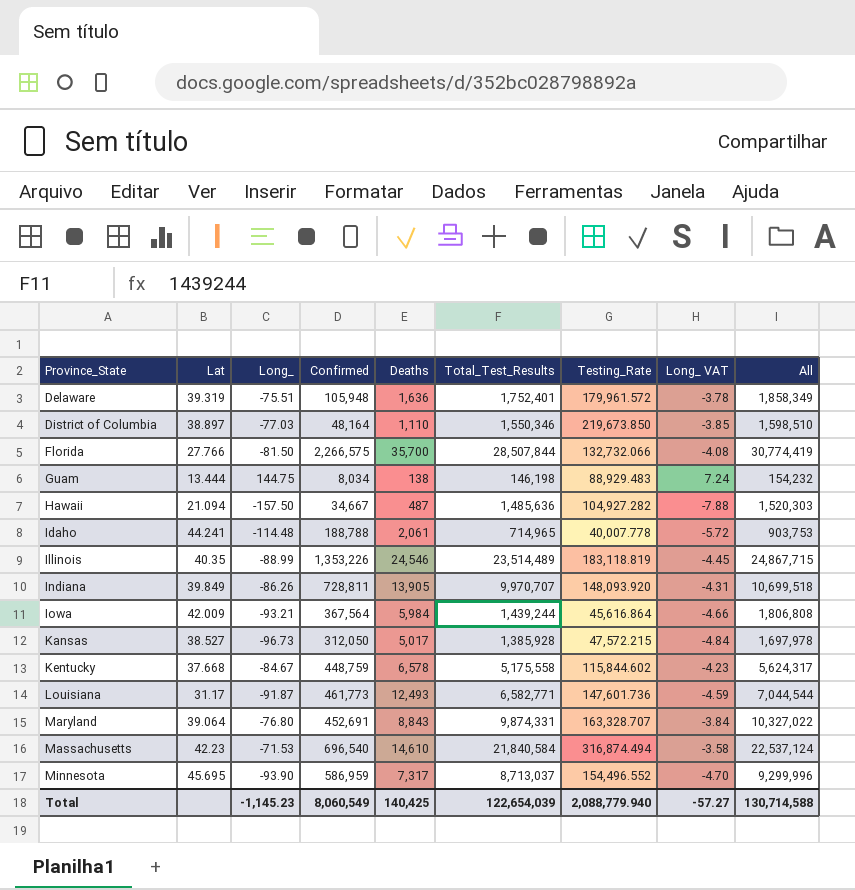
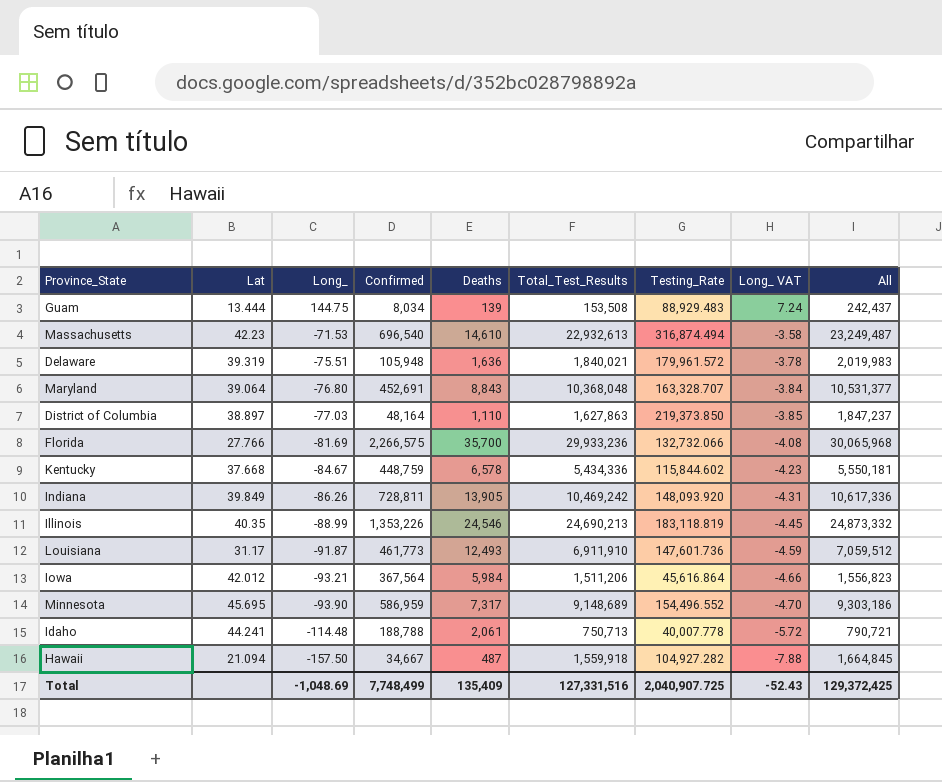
row order: Province_State ascending -> Long_ descending
column All | formula: [Confirmed] + [Total_Test_Results] -> [Total_Test_Results] + [Testing_Rate]
row Kansas: 38.527 | -96.73 | 312,050 | 5,017 | 1,385,928 | 47,572.215 | -4.84 | 1,697,978 -> none
Guam | Deaths: 138 -> 139
Guam | Total_Test_Results: 146,198 -> 153,508
Massachusetts | Total_Test_Results: 21,840,584 -> 22,932,613
Delaware | Total_Test_Results: 1,752,401 -> 1,840,021
Maryland | Total_Test_Results: 9,874,331 -> 10,368,048
District of Columbia | Total_Test_Results: 1,550,346 -> 1,627,863
District of Columbia | Testing_Rate: 219,673.850 -> 219,373.850
Florida | Long_: -81.50 -> -81.69
Florida | Total_Test_Results: 28,507,844 -> 29,933,236
Kentucky | Total_Test_Results: 5,175,558 -> 5,434,336
Indiana | Total_Test_Results: 9,970,707 -> 10,469,242
Illinois | Total_Test_Results: 23,514,489 -> 24,690,213
Louisiana | Total_Test_Results: 6,582,771 -> 6,911,910
Iowa | Lat: 42.009 -> 42.012
Iowa | Total_Test_Results: 1,439,244 -> 1,511,206
Minnesota | Total_Test_Results: 8,713,037 -> 9,148,689
Idaho | Total_Test_Results: 714,965 -> 750,713
Hawaii | Total_Test_Results: 1,485,636 -> 1,559,918
Total | Long_: -1,145.23 -> -1,048.69
Total | Confirmed: 8,060,549 -> 7,748,499
Total | Deaths: 140,425 -> 135,409
Total | Total_Test_Results: 122,654,039 -> 127,331,516
Total | Testing_Rate: 2,088,779.940 -> 2,040,907.725
Total | Long_ VAT: -57.27 -> -52.43
Total | All: 130,714,588 -> 129,372,425

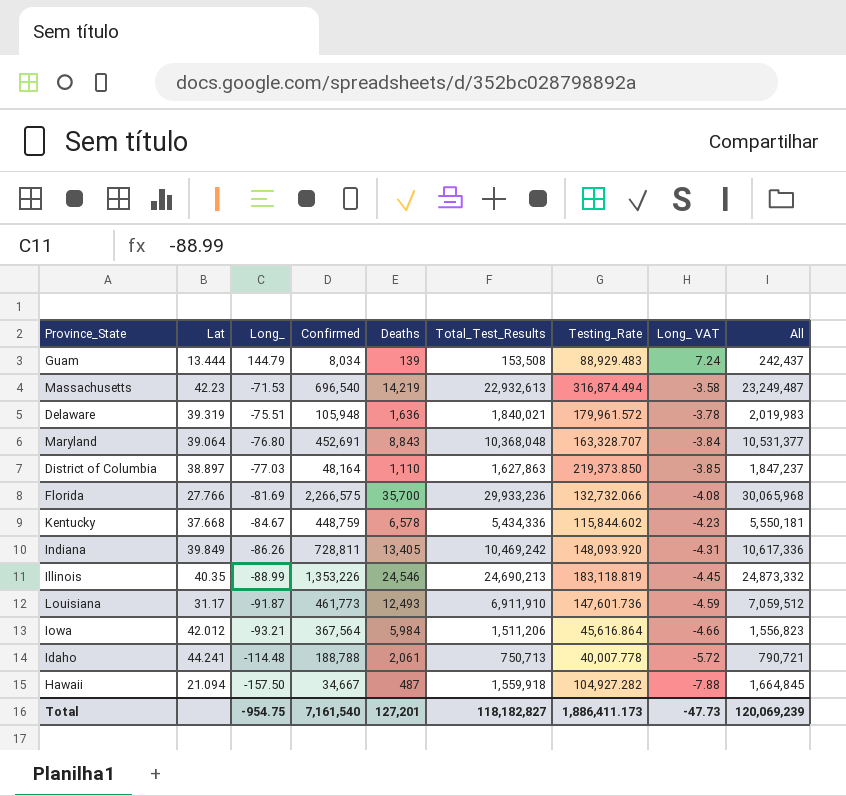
row Minnesota: 45.695 | -93.90 | 586,959 | 7,317 | 9,148,689 | 154,496.552 | -4.70 | 9,303,186 -> none
Guam | Long_: 144.75 -> 144.79
Massachusetts | Deaths: 14,610 -> 14,219
Indiana | Deaths: 13,905 -> 13,405
Total | Long_: -1,048.69 -> -954.75
Total | Confirmed: 7,748,499 -> 7,161,540
Total | Deaths: 135,409 -> 127,201
Total | Total_Test_Results: 127,331,516 -> 118,182,827
Total | Testing_Rate: 2,040,907.725 -> 1,886,411.173
Total | Long_ VAT: -52.43 -> -47.73
Total | All: 129,372,425 -> 120,069,239

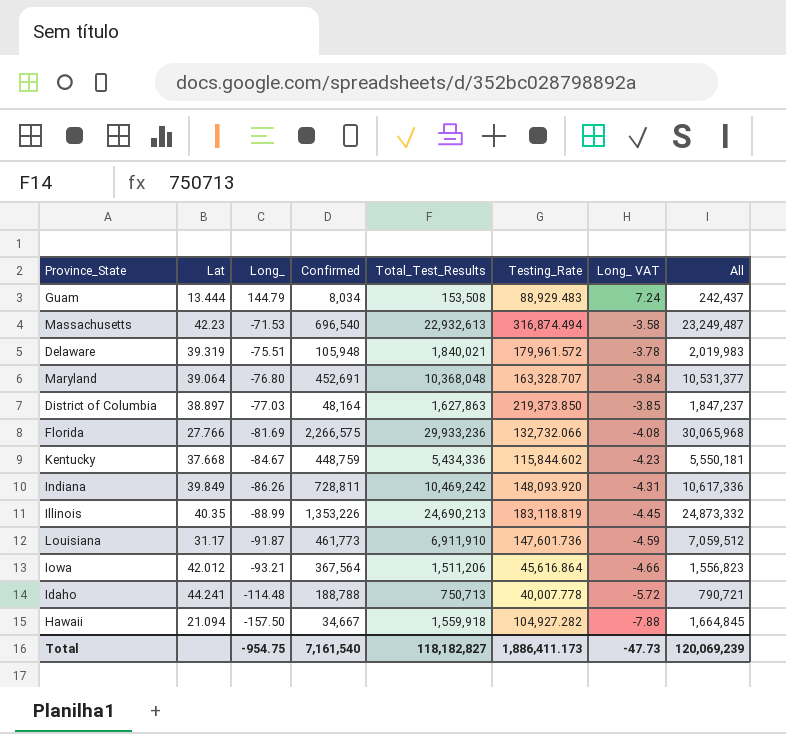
column Deaths | position: 5 -> none

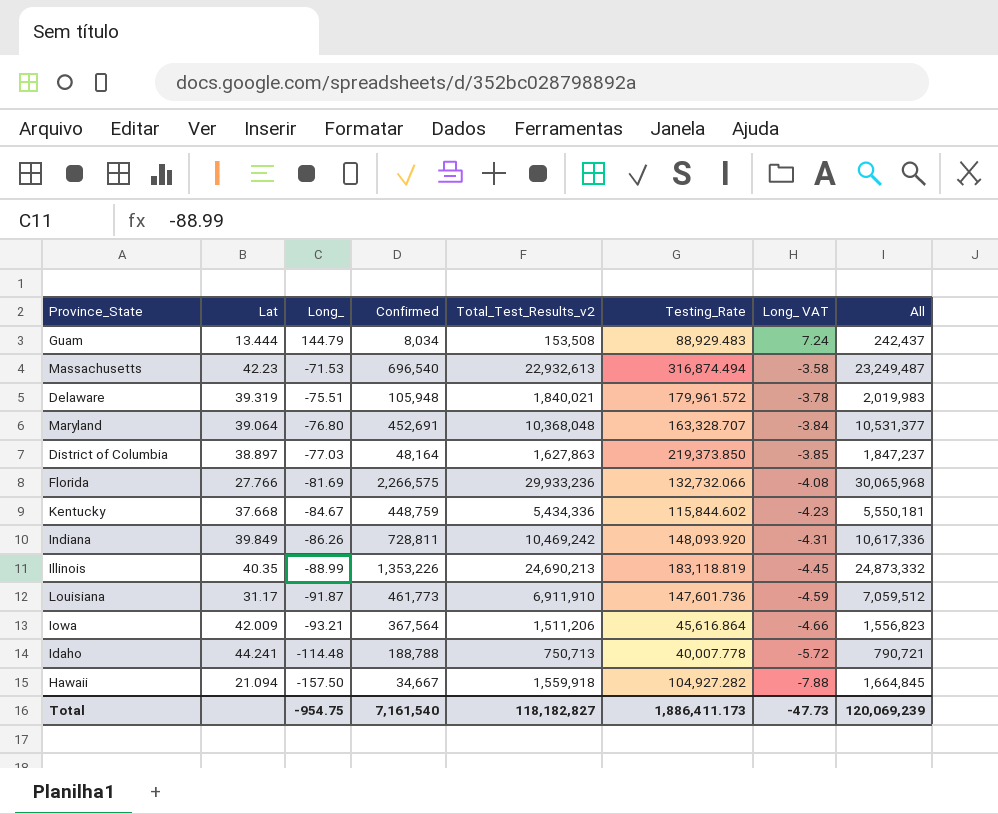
column name: Total_Test_Results -> Total_Test_Results_v2
Iowa | Lat: 42.012 -> 42.009

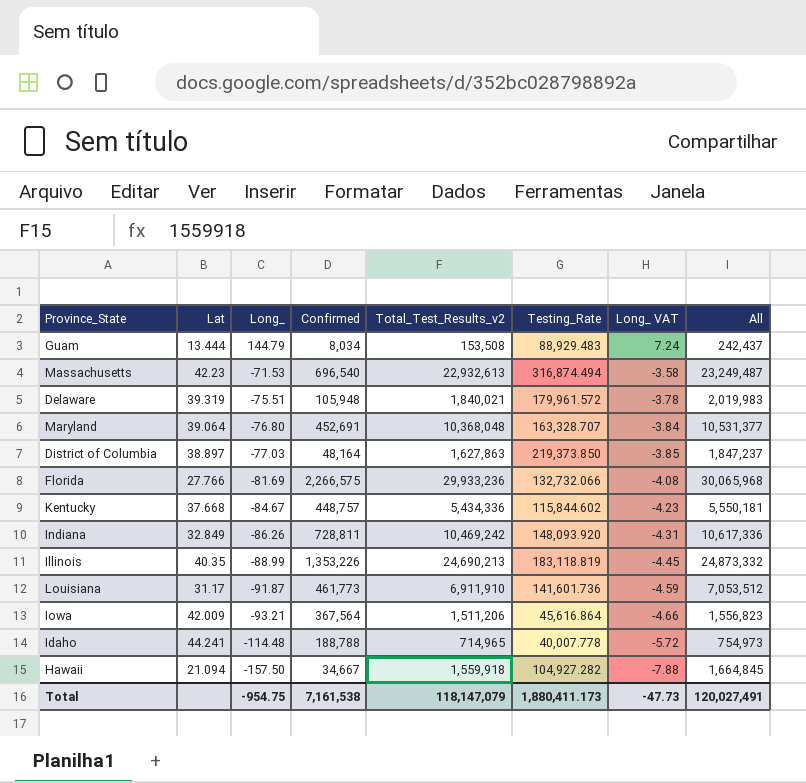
Kentucky | Confirmed: 448,759 -> 448,757
Indiana | Lat: 39.849 -> 32.849
Louisiana | Testing_Rate: 147,601.736 -> 141,601.736
Louisiana | All: 7,059,512 -> 7,053,512
Idaho | Total_Test_Results_v2: 750,713 -> 714,965
Idaho | All: 790,721 -> 754,973
Total | Confirmed: 7,161,540 -> 7,161,538
Total | Total_Test_Results_v2: 118,182,827 -> 118,147,079
Total | Testing_Rate: 1,886,411.173 -> 1,880,411.173
Total | All: 120,069,239 -> 120,027,491

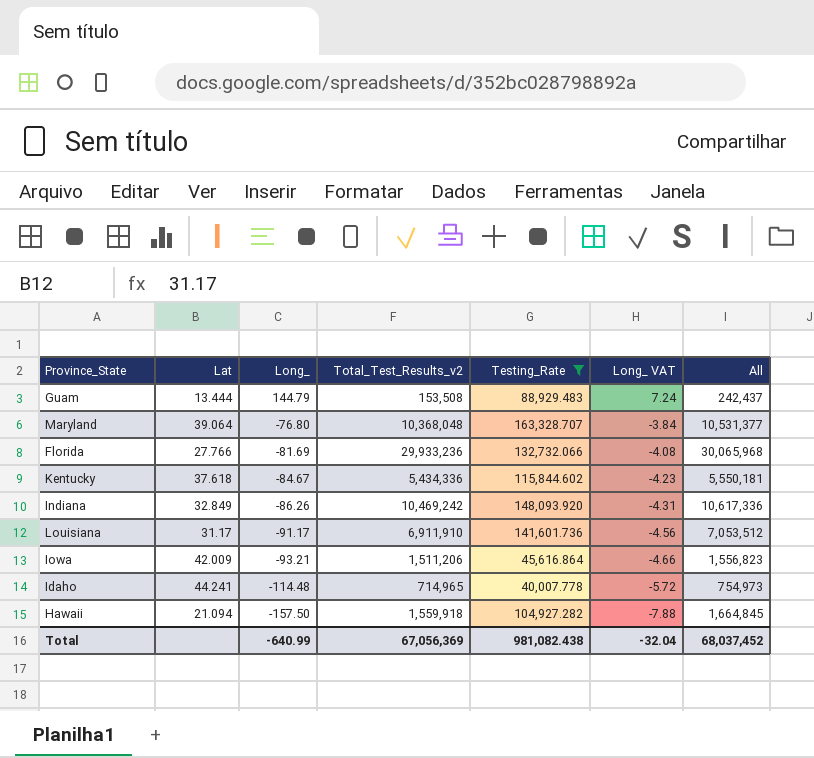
filter: none -> Testing_Rate <= 163,328.707
column Confirmed | position: 4 -> none
Kentucky | Lat: 37.668 -> 37.618
Louisiana | Long_: -91.87 -> -91.17
Louisiana | Long_ VAT: -4.59 -> -4.56
Total | Long_: -954.75 -> -640.99
Total | Total_Test_Results_v2: 118,147,079 -> 67,056,369
Total | Testing_Rate: 1,880,411.173 -> 981,082.438
Total | Long_ VAT: -47.73 -> -32.04
Total | All: 120,027,491 -> 68,037,452

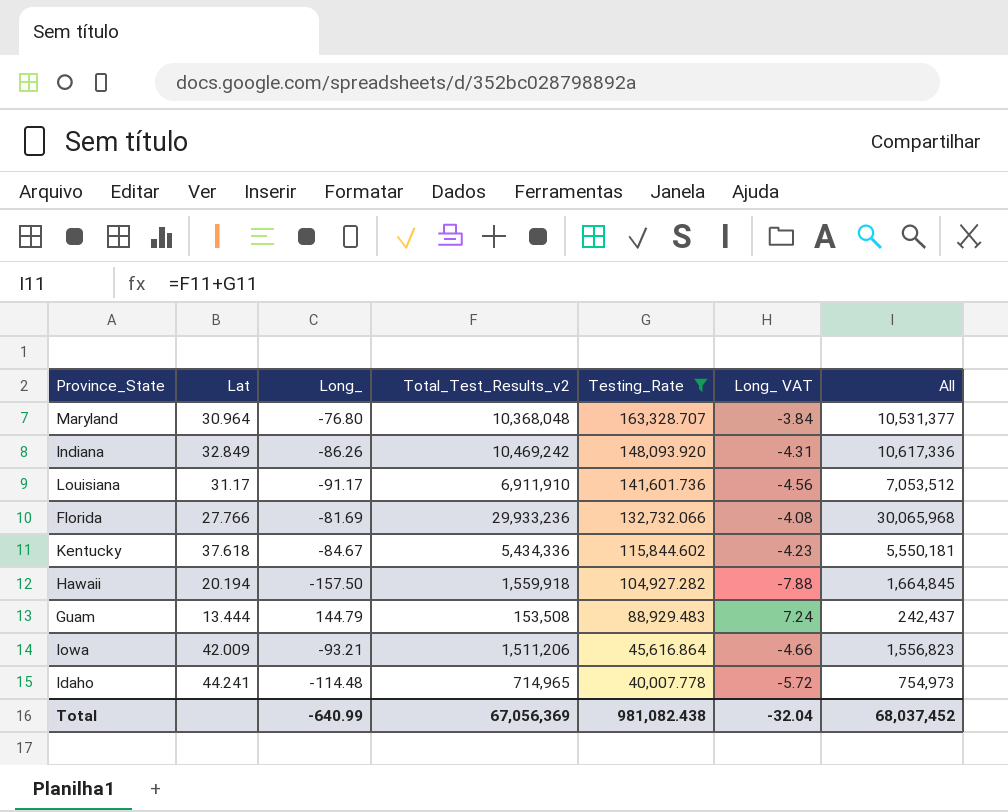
row order: Long_ descending -> Testing_Rate descending
Maryland | Lat: 39.064 -> 30.964
Hawaii | Lat: 21.094 -> 20.194

